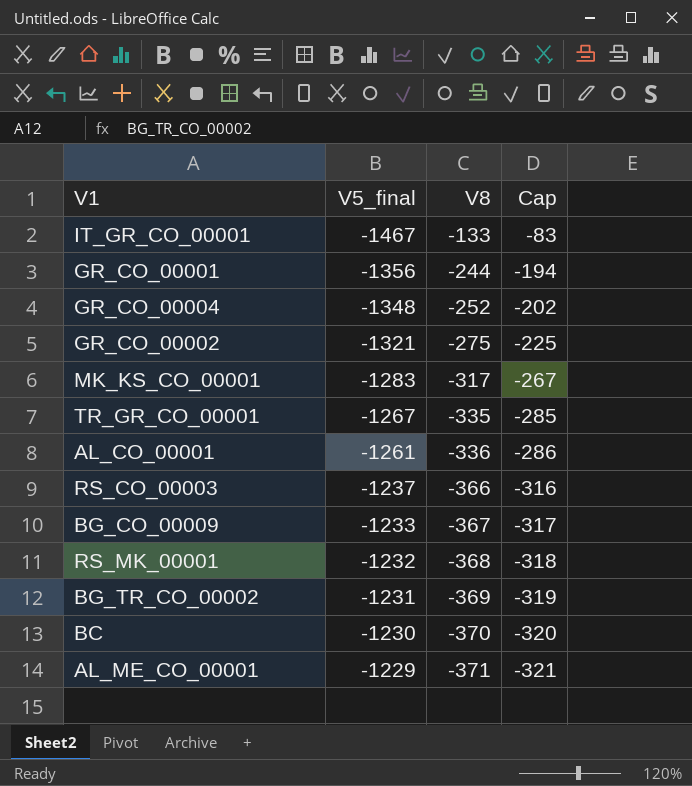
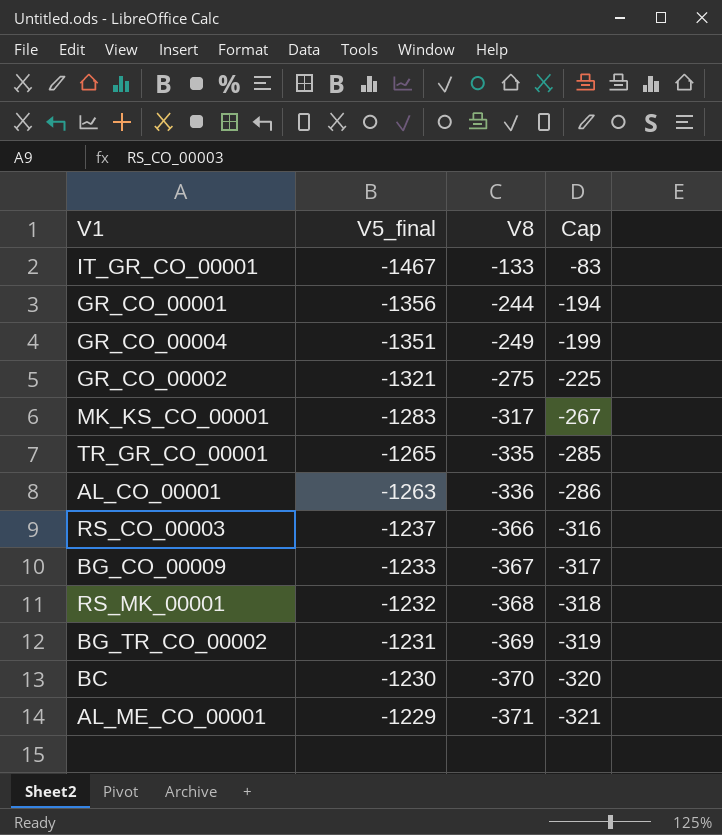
GR_CO_00004 | V5_final: -1348 -> -1351
GR_CO_00004 | V8: -252 -> -249
GR_CO_00004 | Cap: -202 -> -199
TR_GR_CO_00001 | V5_final: -1267 -> -1265
AL_CO_00001 | V5_final: -1261 -> -1263

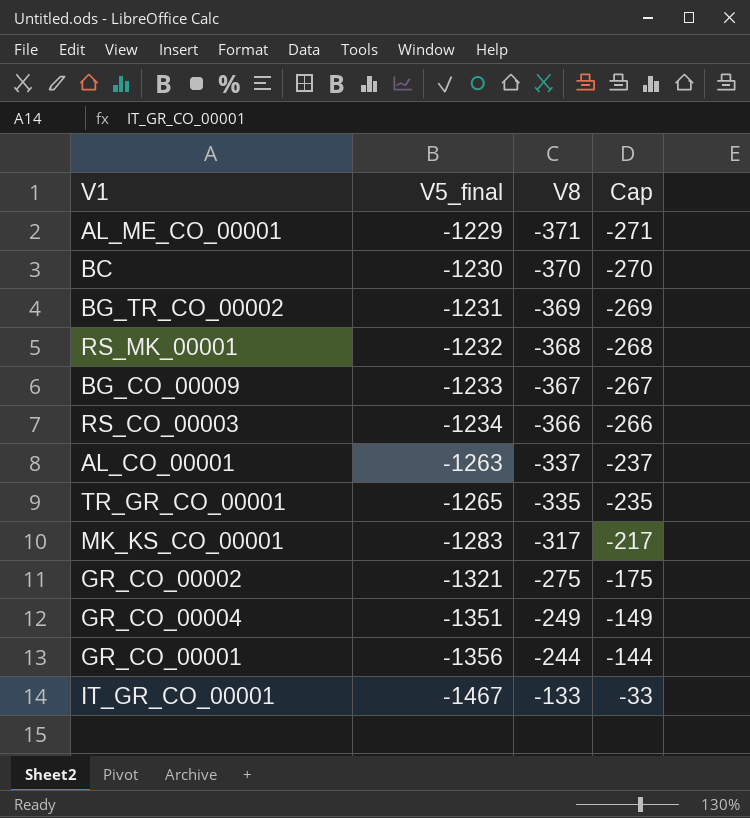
row order: V5_final ascending -> V5_final descending
column Cap | formula: [V8] + 50 -> [V8] + 100
RS_CO_00003 | V5_final: -1237 -> -1234
AL_CO_00001 | V8: -336 -> -337

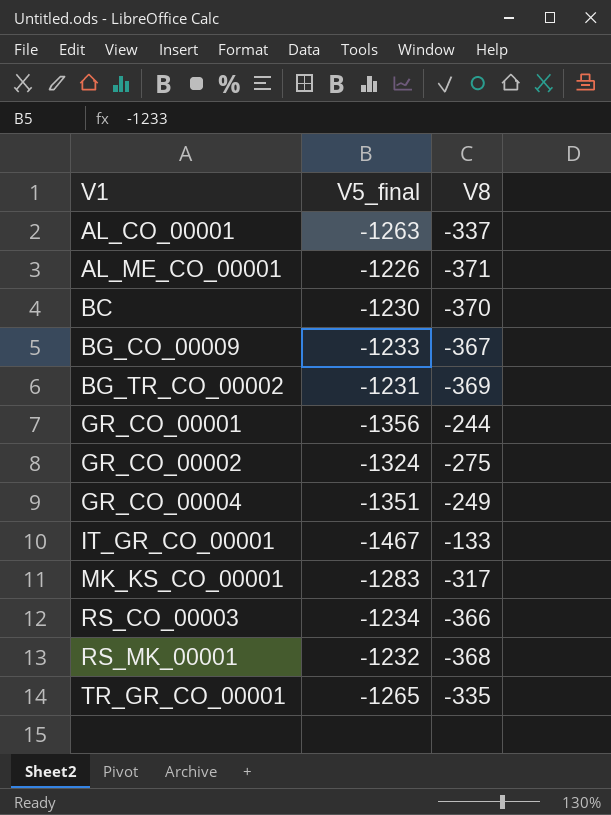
row order: V5_final descending -> V1 ascending
column Cap | formula: [V8] + 100 -> none
AL_ME_CO_00001 | V5_final: -1229 -> -1226
GR_CO_00002 | V5_final: -1321 -> -1324

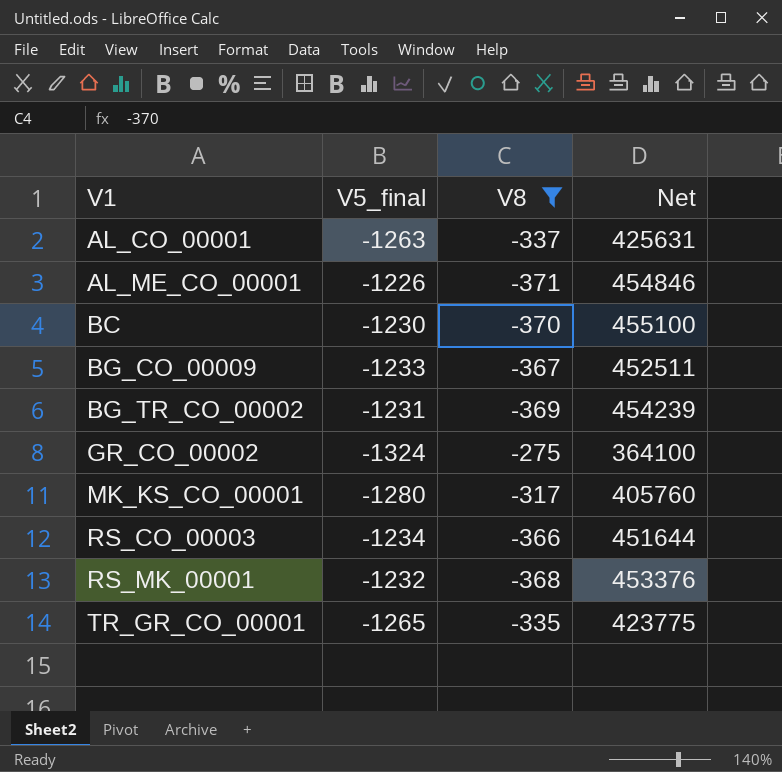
filter: none -> V8 <= -275
column Net | formula: none -> [V5_final] * [V8]
MK_KS_CO_00001 | V5_final: -1283 -> -1280

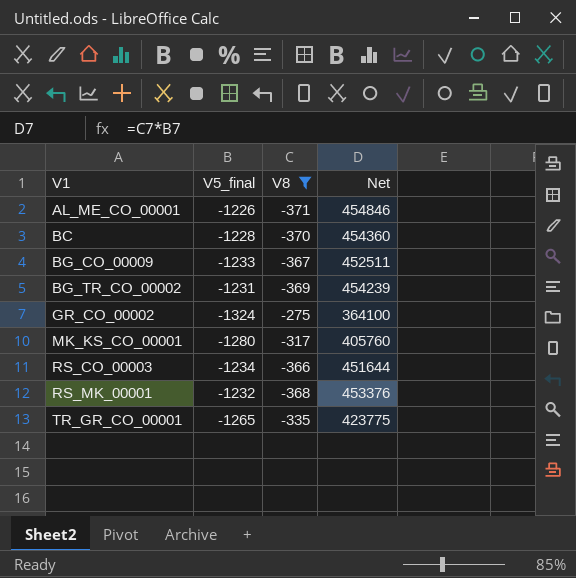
row AL_CO_00001: -1263 | -337 | 425631 -> none
BC | V5_final: -1230 -> -1228
BC | Net: 455100 -> 454360

